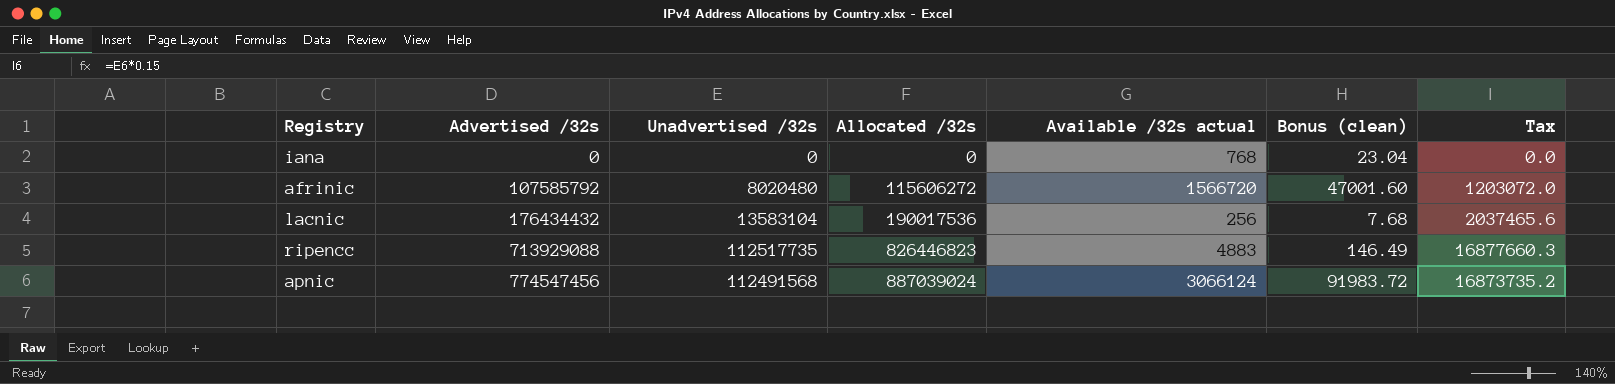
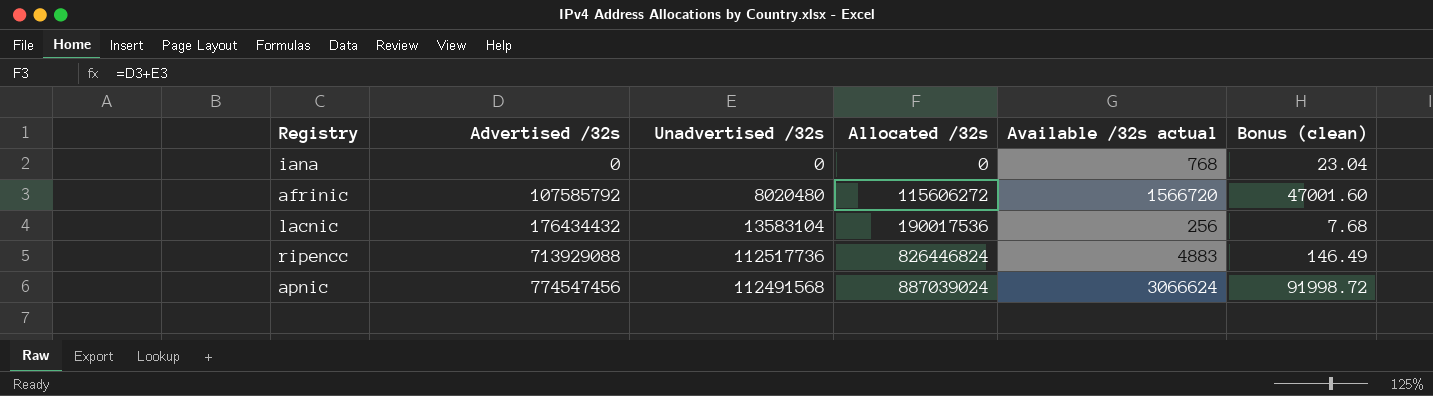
column Tax | formula: [Unadvertised /32s] * 0.15 -> none
ripencc | Unadvertised /32s: 112517735 -> 112517736
ripencc | Allocated /32s: 826446823 -> 826446824
apnic | Available /32s actual: 3066124 -> 3066624
apnic | Bonus (clean): 91983.72 -> 91998.72

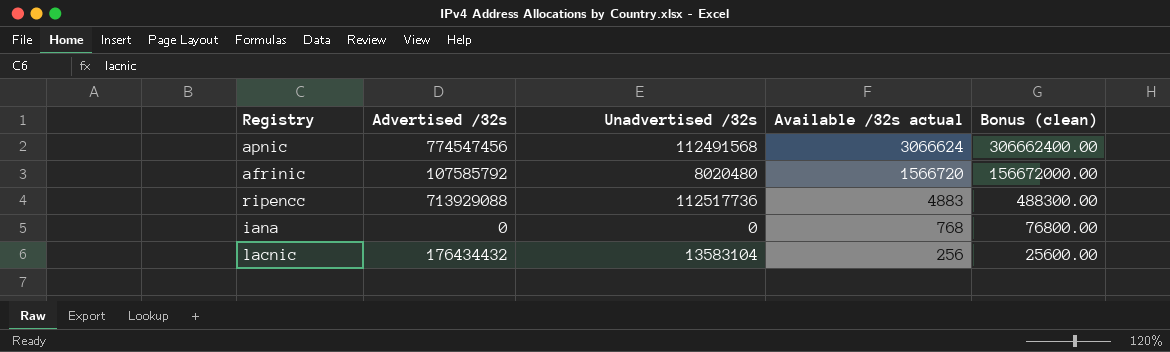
row order: Advertised /32s ascending -> Available /32s actual descending
column Allocated /32s | formula: [Advertised /32s] + [Unadvertised /32s] -> none
column Bonus (clean) | formula: [Available /32s actual] * 0.03 -> [Available /32s actual] * 100

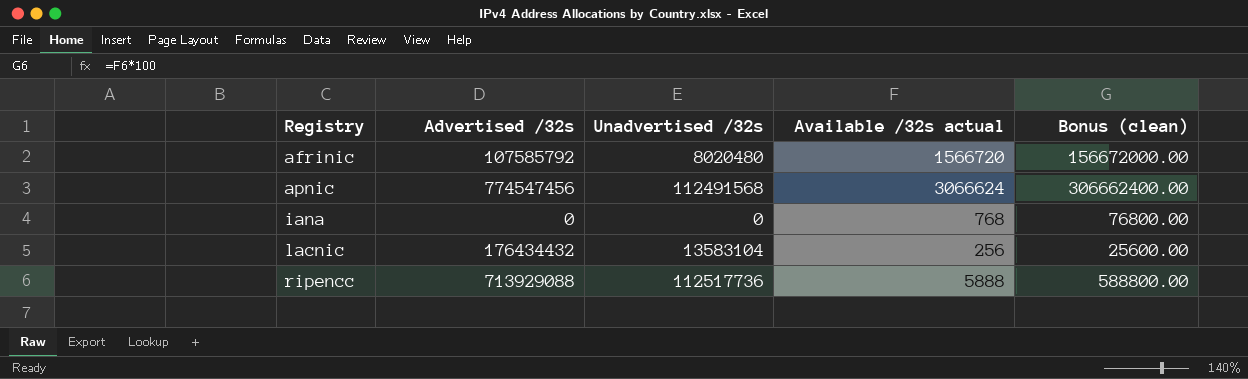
row order: Available /32s actual descending -> Registry ascending
ripencc | Available /32s actual: 4883 -> 5888
ripencc | Bonus (clean): 488300.00 -> 588800.00

